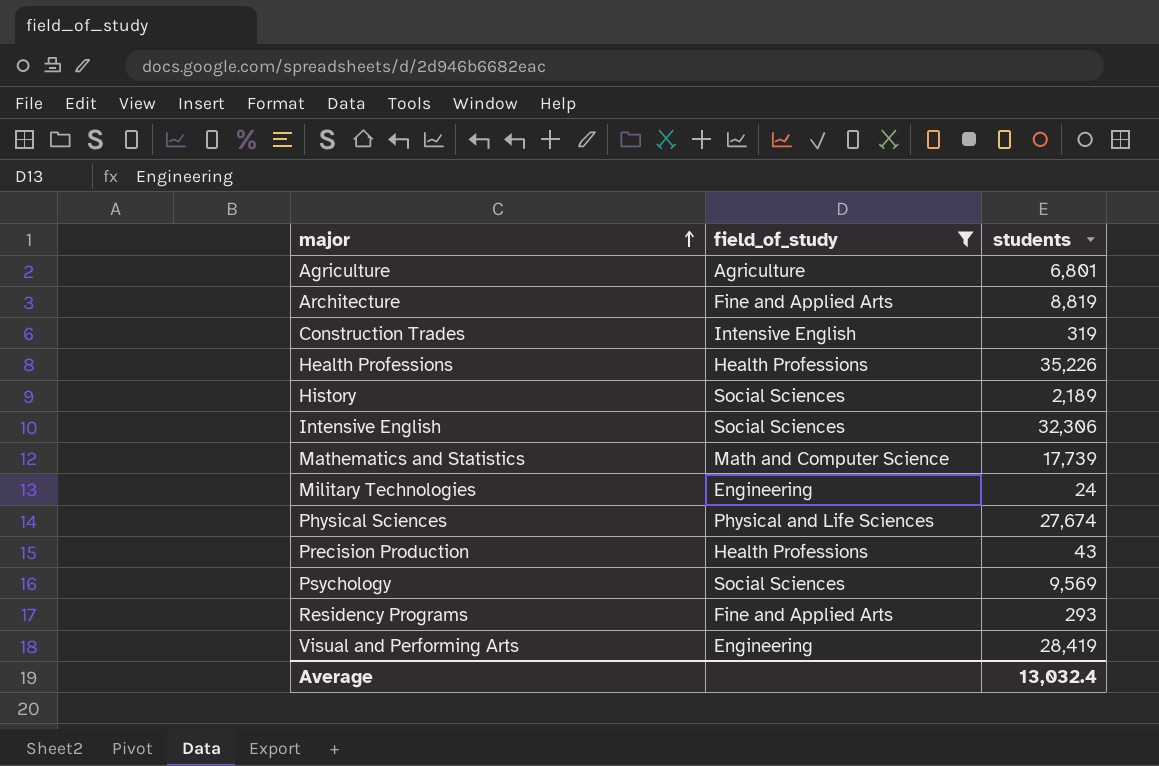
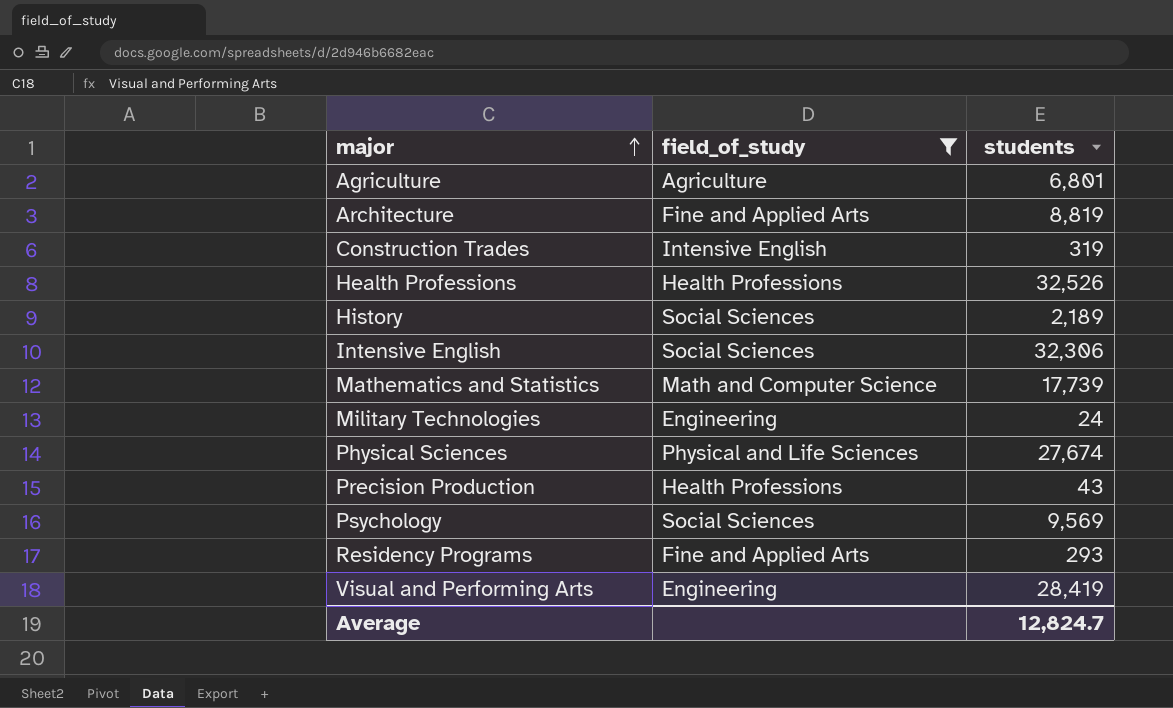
Health Professions | students: 35,226 -> 32,526
Average | students: 13,032.4 -> 12,824.7

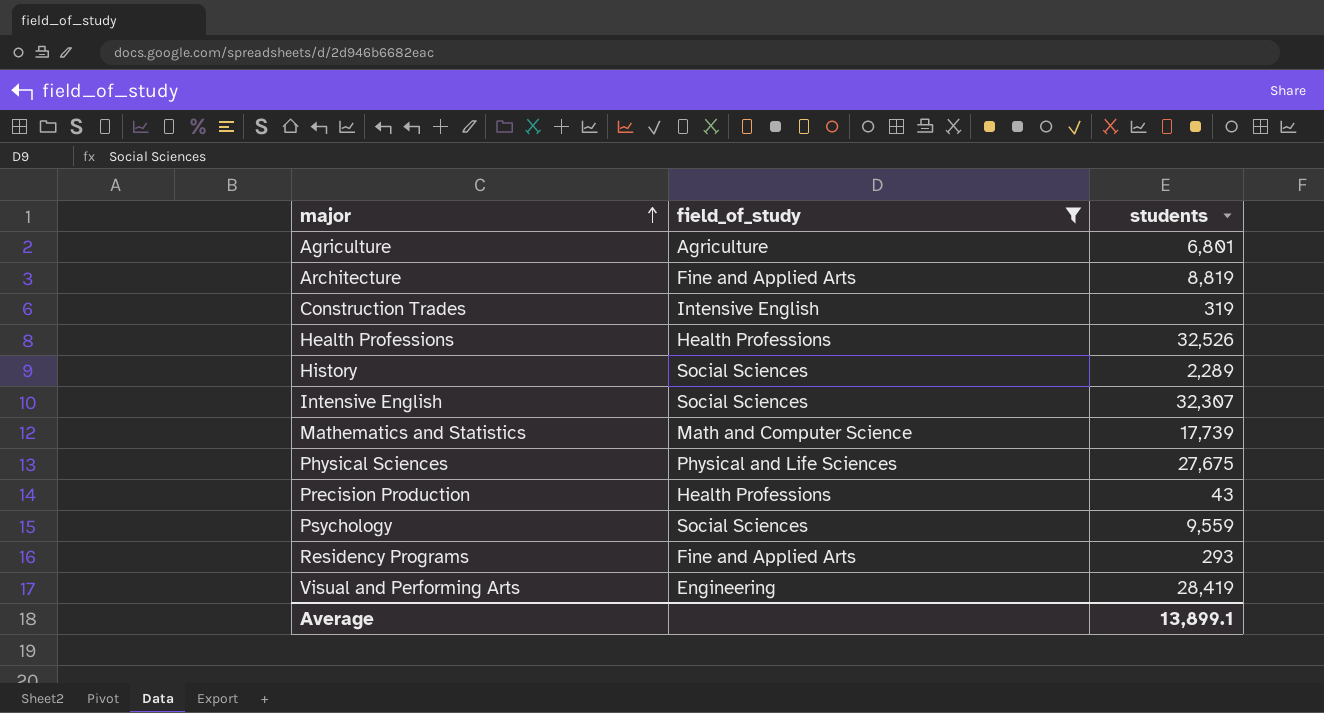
row Military Technologies: Engineering | 24 -> none
History | students: 2,189 -> 2,289
Intensive English | students: 32,306 -> 32,307
Physical Sciences | students: 27,674 -> 27,675
Psychology | students: 9,569 -> 9,559
Average | students: 12,824.7 -> 13,899.1

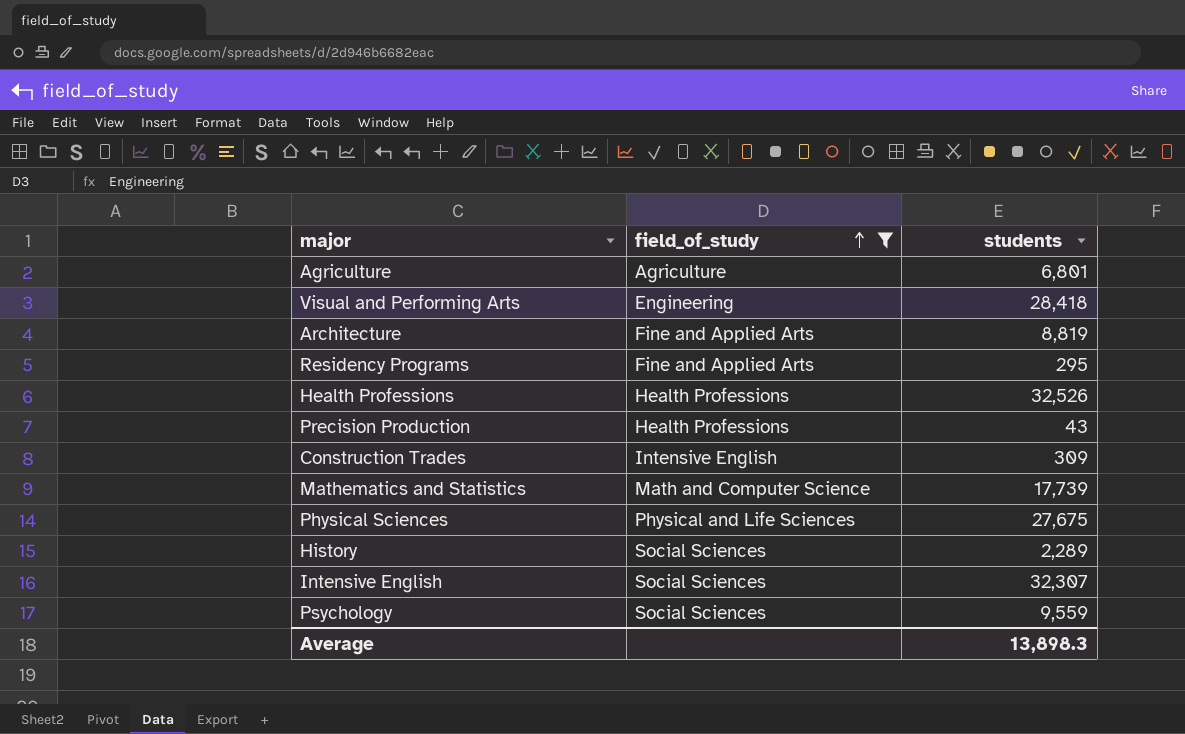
row order: major ascending -> field_of_study ascending
Visual and Performing Arts | students: 28,419 -> 28,418
Residency Programs | students: 293 -> 295
Construction Trades | students: 319 -> 309
Average | students: 13,899.1 -> 13,898.3

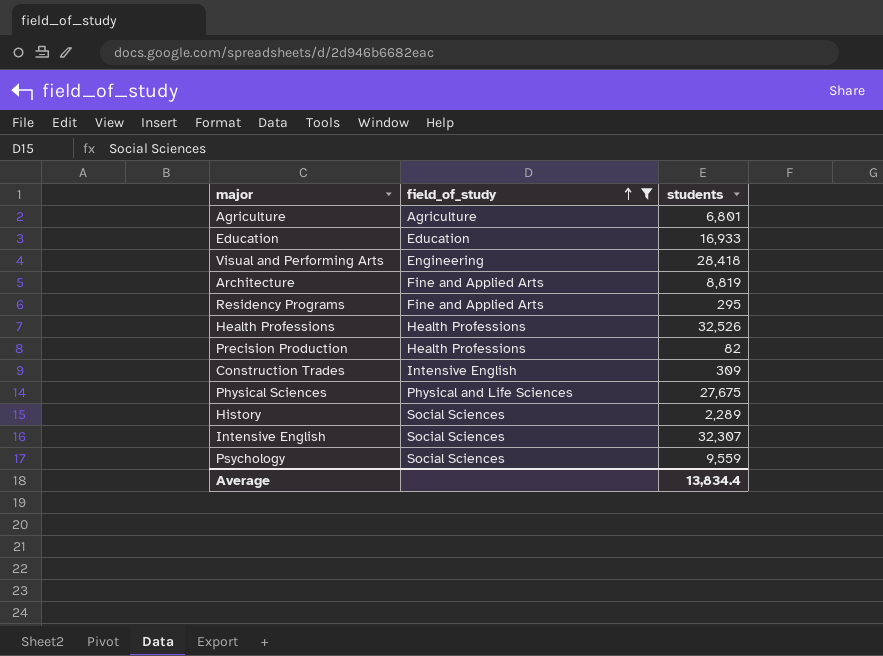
row Mathematics and Statistics: Math and Computer Science | 17,739 -> none
row Education: none -> Education | 16,933
Precision Production | students: 43 -> 82
Average | students: 13,898.3 -> 13,834.4

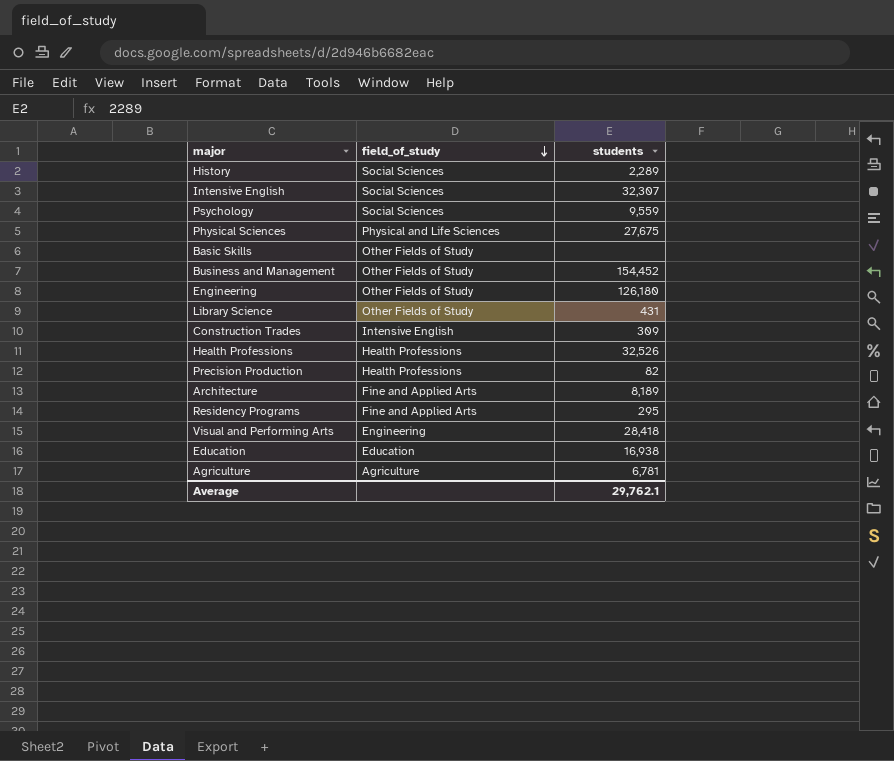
filter: field_of_study != Other Fields of Study -> none
row order: field_of_study ascending -> field_of_study descending
Architecture | students: 8,819 -> 8,189
Education | students: 16,933 -> 16,938
Agriculture | students: 6,801 -> 6,781
Average | students: 13,834.4 -> 29,762.1

